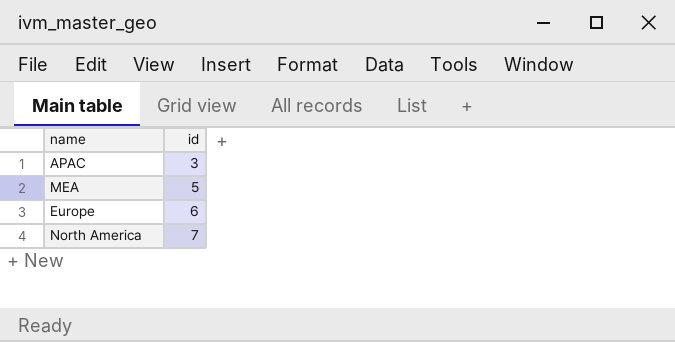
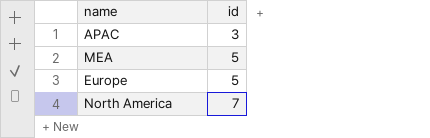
Europe | id: 6 -> 5

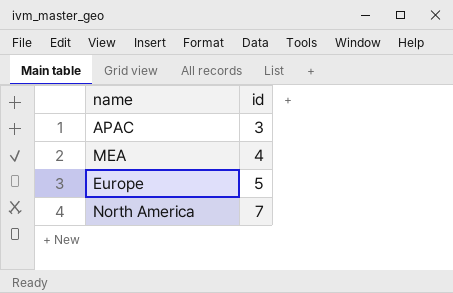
MEA | id: 5 -> 4

